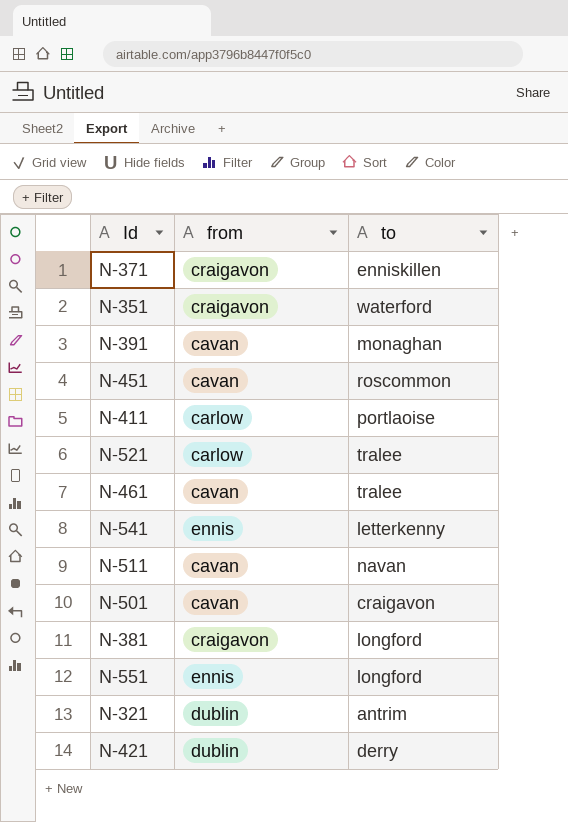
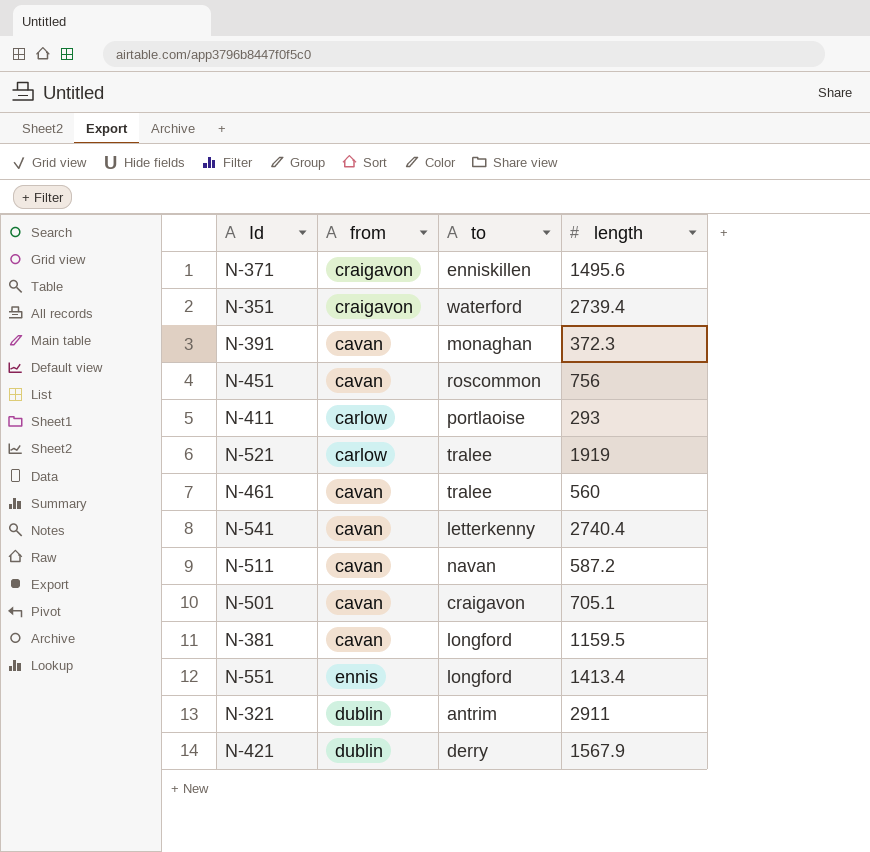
column length | position: none -> 4
N-541 | from: ennis -> cavan
N-381 | from: craigavon -> cavan

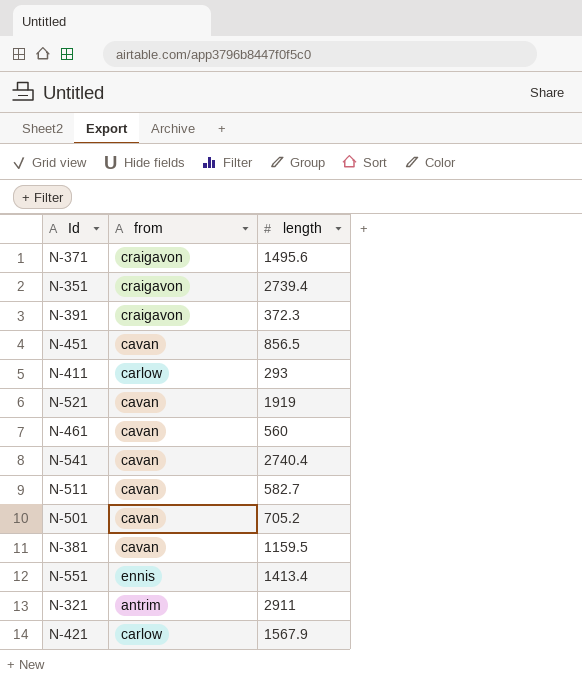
column to | position: 3 -> none
N-391 | from: cavan -> craigavon
N-451 | length: 756 -> 856.5
N-521 | from: carlow -> cavan
N-511 | length: 587.2 -> 582.7
N-501 | length: 705.1 -> 705.2
N-321 | from: dublin -> antrim
N-421 | from: dublin -> carlow

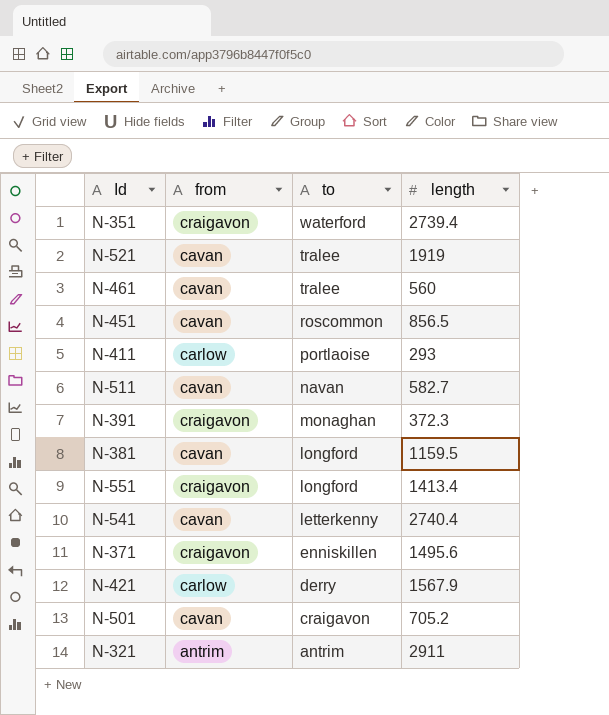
row order: none -> to descending
column to | position: none -> 3
N-551 | from: ennis -> craigavon

